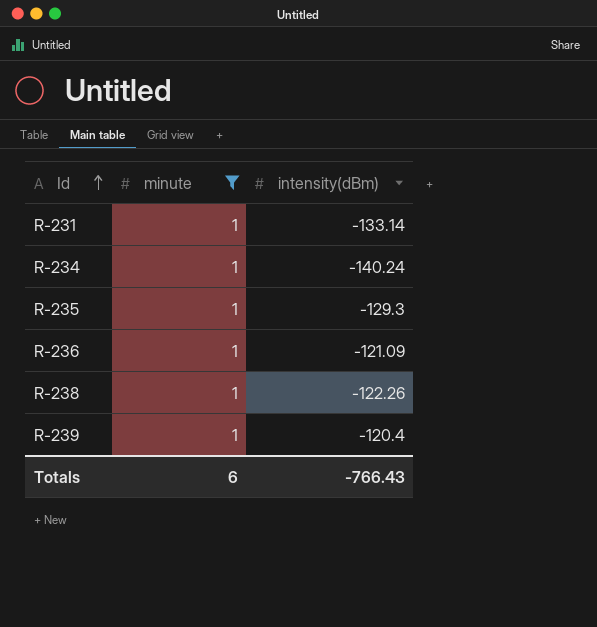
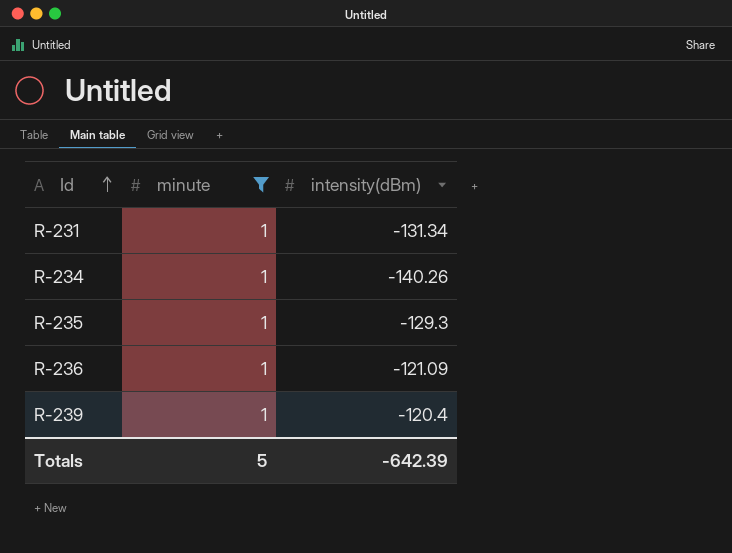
row R-238: 1 | -122.26 -> none
R-231 | intensity(dBm): -133.14 -> -131.34
R-234 | intensity(dBm): -140.24 -> -140.26
Totals | minute: 6 -> 5
Totals | intensity(dBm): -766.43 -> -642.39

